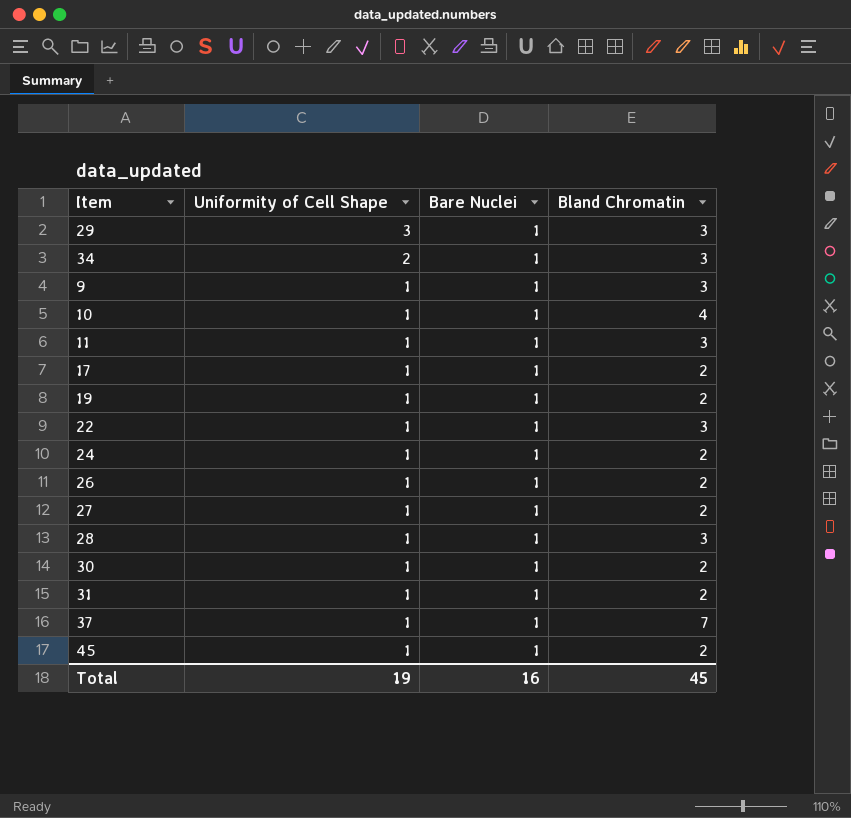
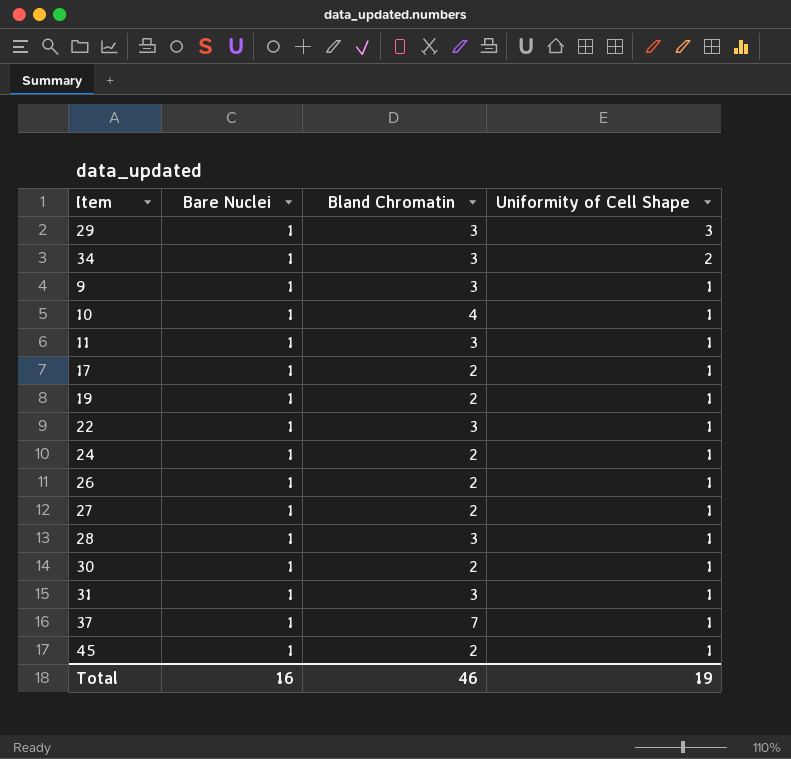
column Uniformity of Cell Shape | position: 2 -> 4
31 | Bland Chromatin: 2 -> 3
Total | Bland Chromatin: 45 -> 46

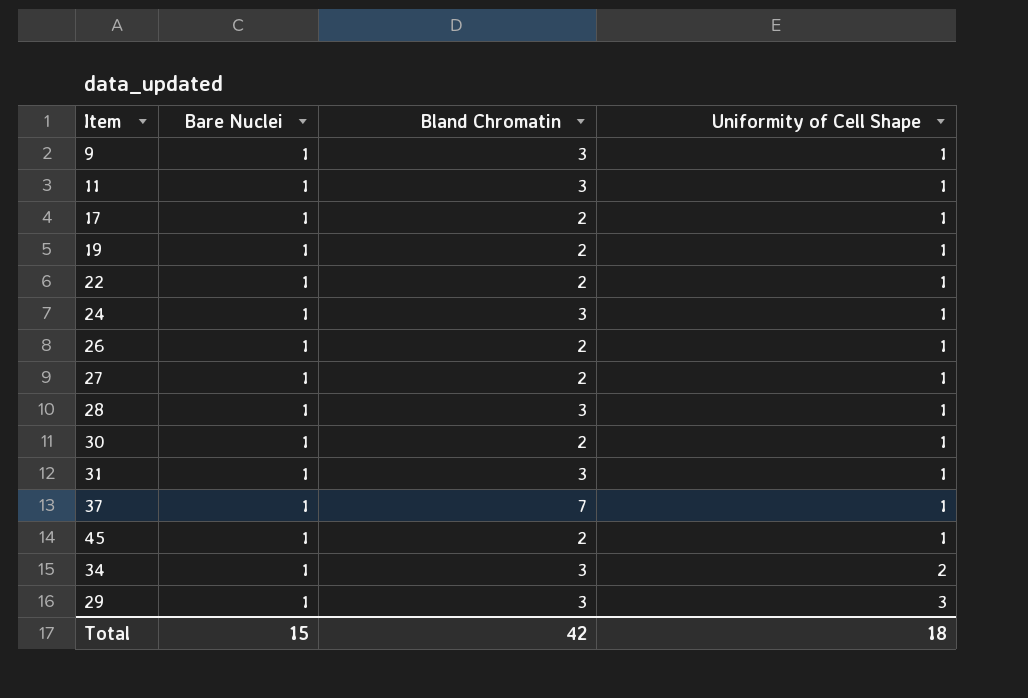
row order: Uniformity of Cell Shape descending -> Uniformity of Cell Shape ascending
row 10: 1 | 4 | 1 -> none
22 | Bland Chromatin: 3 -> 2
24 | Bland Chromatin: 2 -> 3
Total | Bare Nuclei: 16 -> 15
Total | Bland Chromatin: 46 -> 42
Total | Uniformity of Cell Shape: 19 -> 18

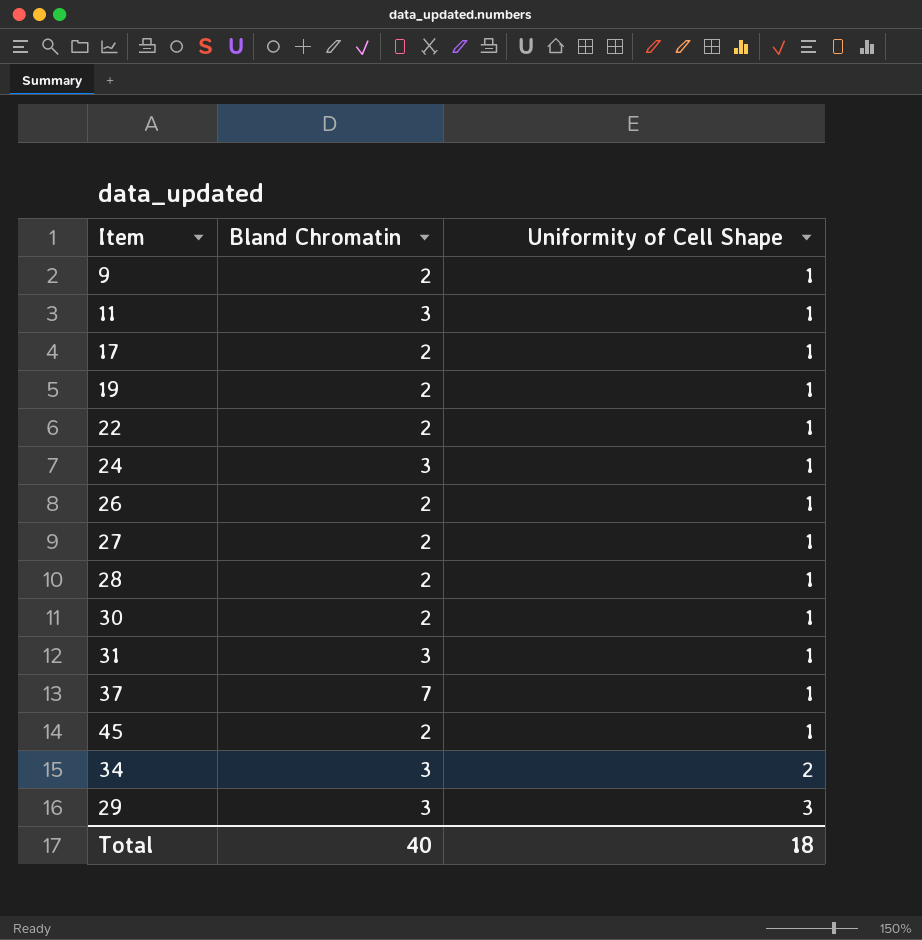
column Bare Nuclei | position: 2 -> none
9 | Bland Chromatin: 3 -> 2
28 | Bland Chromatin: 3 -> 2
Total | Bland Chromatin: 42 -> 40

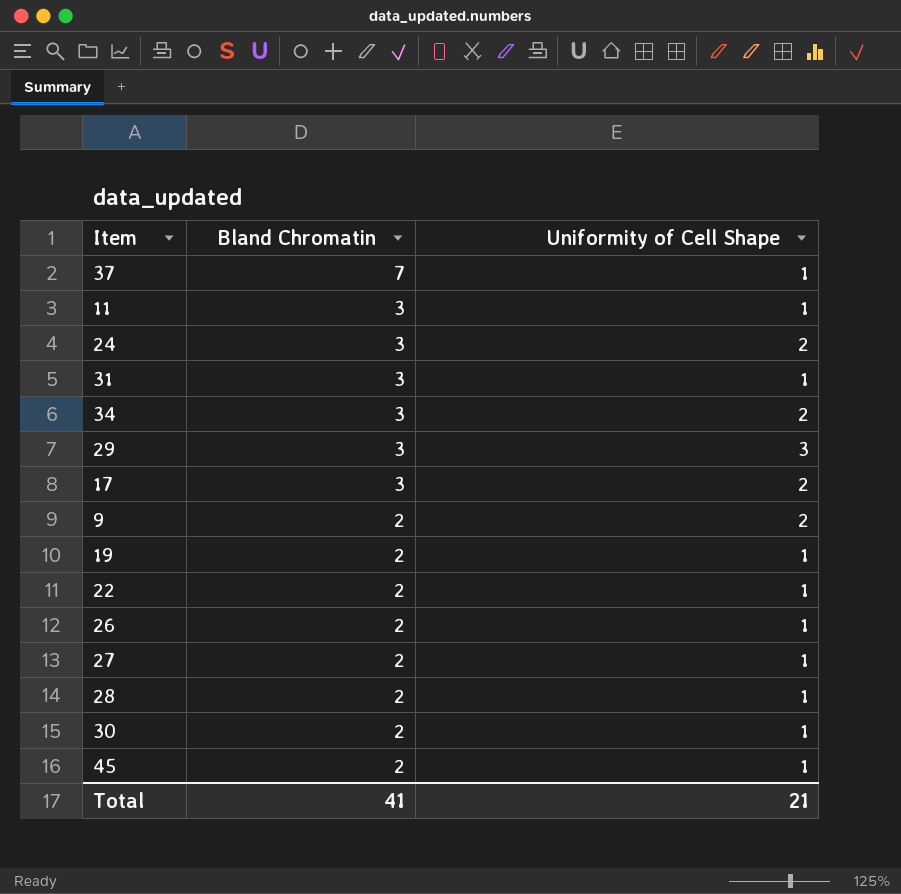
row order: Uniformity of Cell Shape ascending -> Bland Chromatin descending
24 | Uniformity of Cell Shape: 1 -> 2
17 | Bland Chromatin: 2 -> 3
17 | Uniformity of Cell Shape: 1 -> 2
9 | Uniformity of Cell Shape: 1 -> 2
Total | Bland Chromatin: 40 -> 41
Total | Uniformity of Cell Shape: 18 -> 21

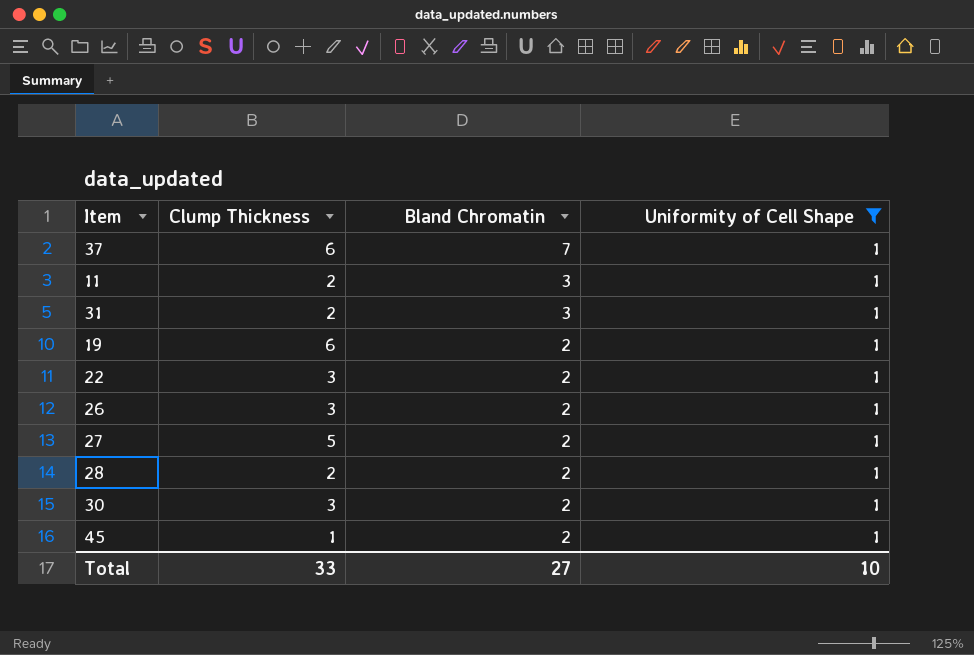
filter: none -> Uniformity of Cell Shape = 1
column Clump Thickness | position: none -> 2
Total | Bland Chromatin: 41 -> 27
Total | Uniformity of Cell Shape: 21 -> 10

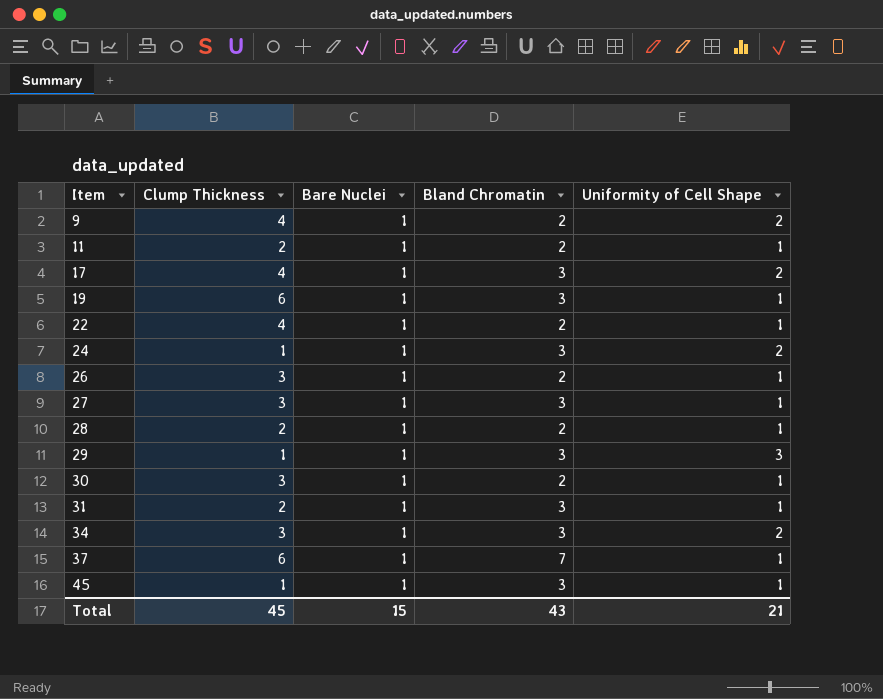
filter: Uniformity of Cell Shape = 1 -> none
row order: Bland Chromatin descending -> Item ascending
column Bare Nuclei | position: none -> 3
11 | Bland Chromatin: 3 -> 2
19 | Bland Chromatin: 2 -> 3
22 | Clump Thickness: 3 -> 4
27 | Clump Thickness: 5 -> 3
27 | Bland Chromatin: 2 -> 3
45 | Bland Chromatin: 2 -> 3
Total | Clump Thickness: 33 -> 45
Total | Bland Chromatin: 27 -> 43
Total | Uniformity of Cell Shape: 10 -> 21

